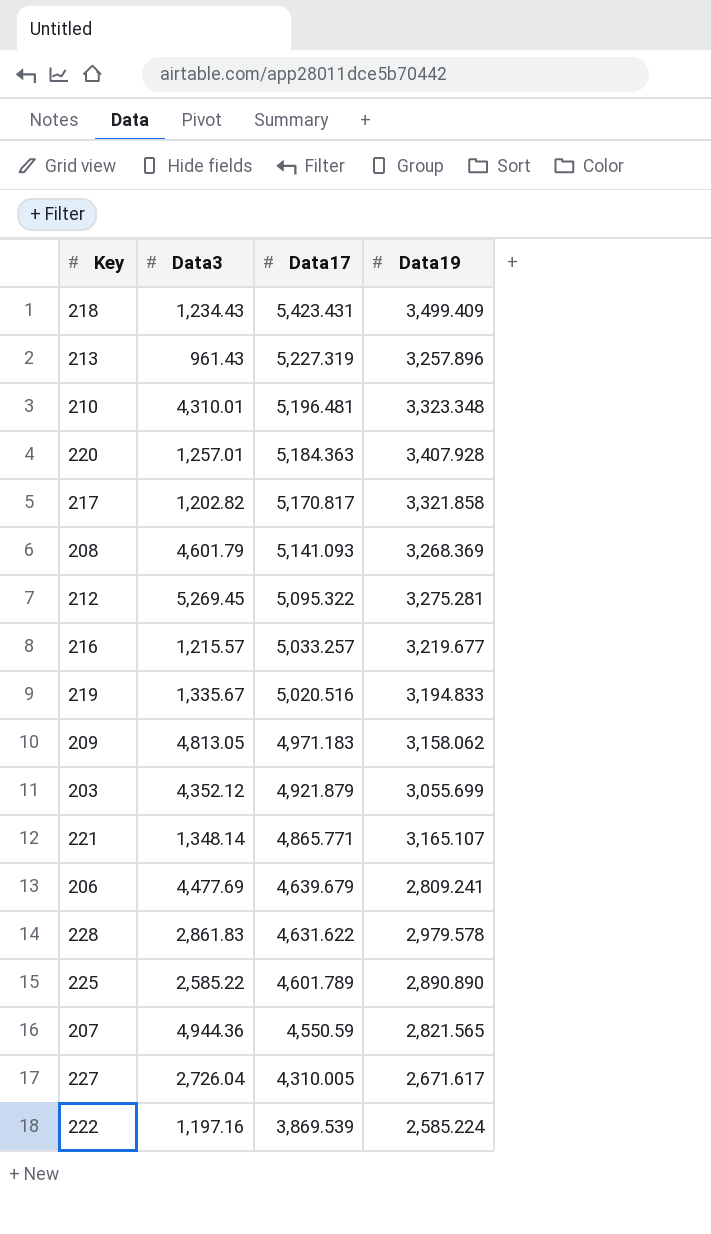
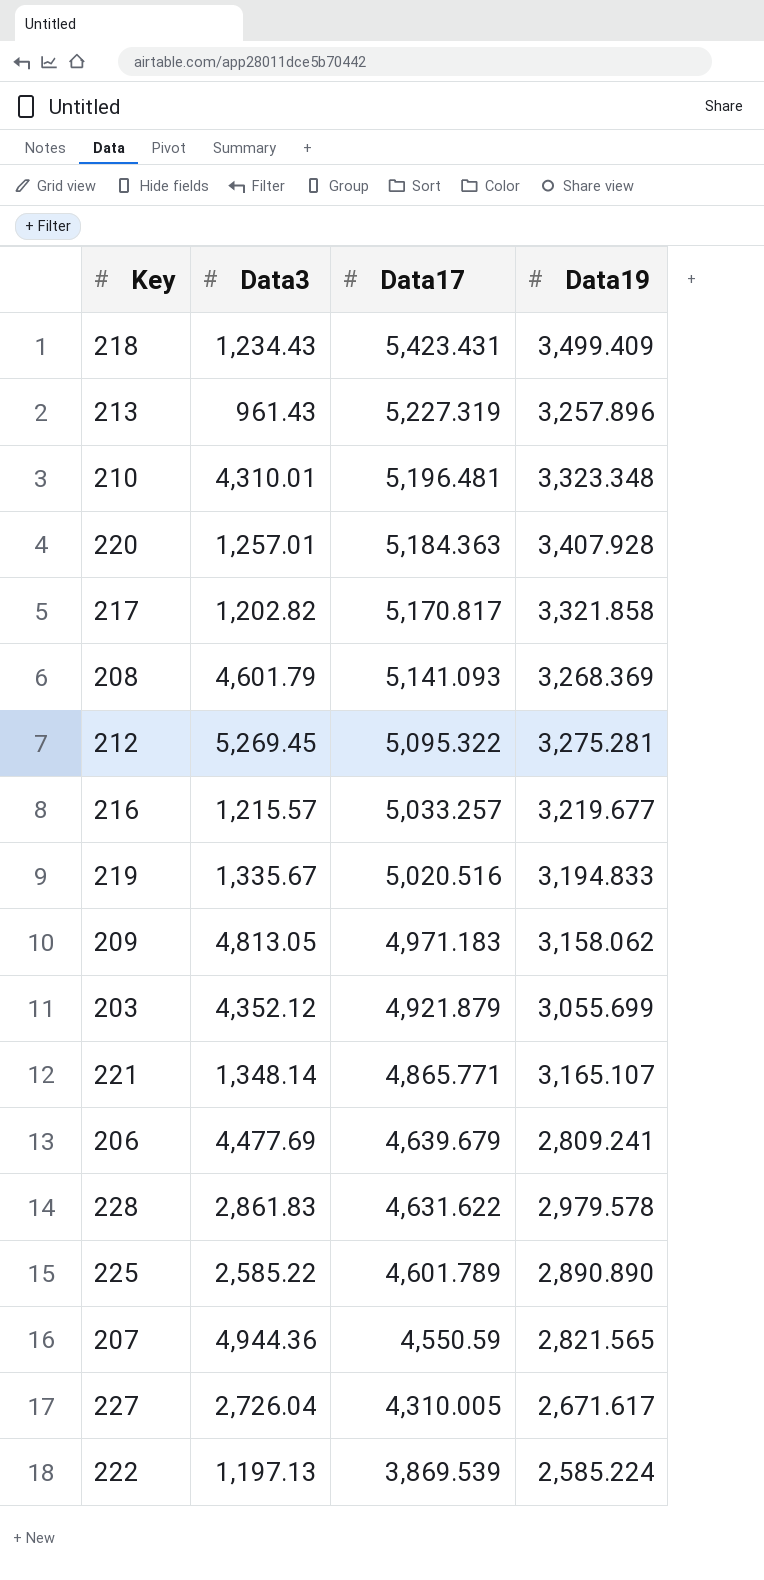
222 | Data3: 1,197.16 -> 1,197.13

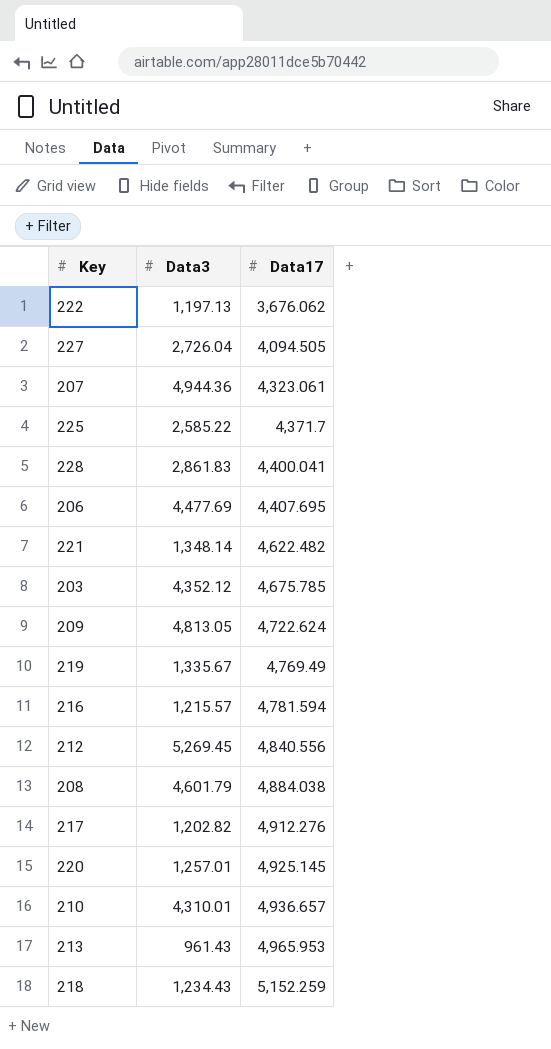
row order: Data17 descending -> Data17 ascending
column Data19 | position: 4 -> none
222 | Data17: 3,869.539 -> 3,676.062
227 | Data17: 4,310.005 -> 4,094.505
207 | Data17: 4,550.59 -> 4,323.061
225 | Data17: 4,601.789 -> 4,371.7
228 | Data17: 4,631.622 -> 4,400.041
206 | Data17: 4,639.679 -> 4,407.695
221 | Data17: 4,865.771 -> 4,622.482
203 | Data17: 4,921.879 -> 4,675.785
209 | Data17: 4,971.183 -> 4,722.624
219 | Data17: 5,020.516 -> 4,769.49
216 | Data17: 5,033.257 -> 4,781.594
212 | Data17: 5,095.322 -> 4,840.556
208 | Data17: 5,141.093 -> 4,884.038
217 | Data17: 5,170.817 -> 4,912.276
220 | Data17: 5,184.363 -> 4,925.145
210 | Data17: 5,196.481 -> 4,936.657
213 | Data17: 5,227.319 -> 4,965.953
218 | Data17: 5,423.431 -> 5,152.259

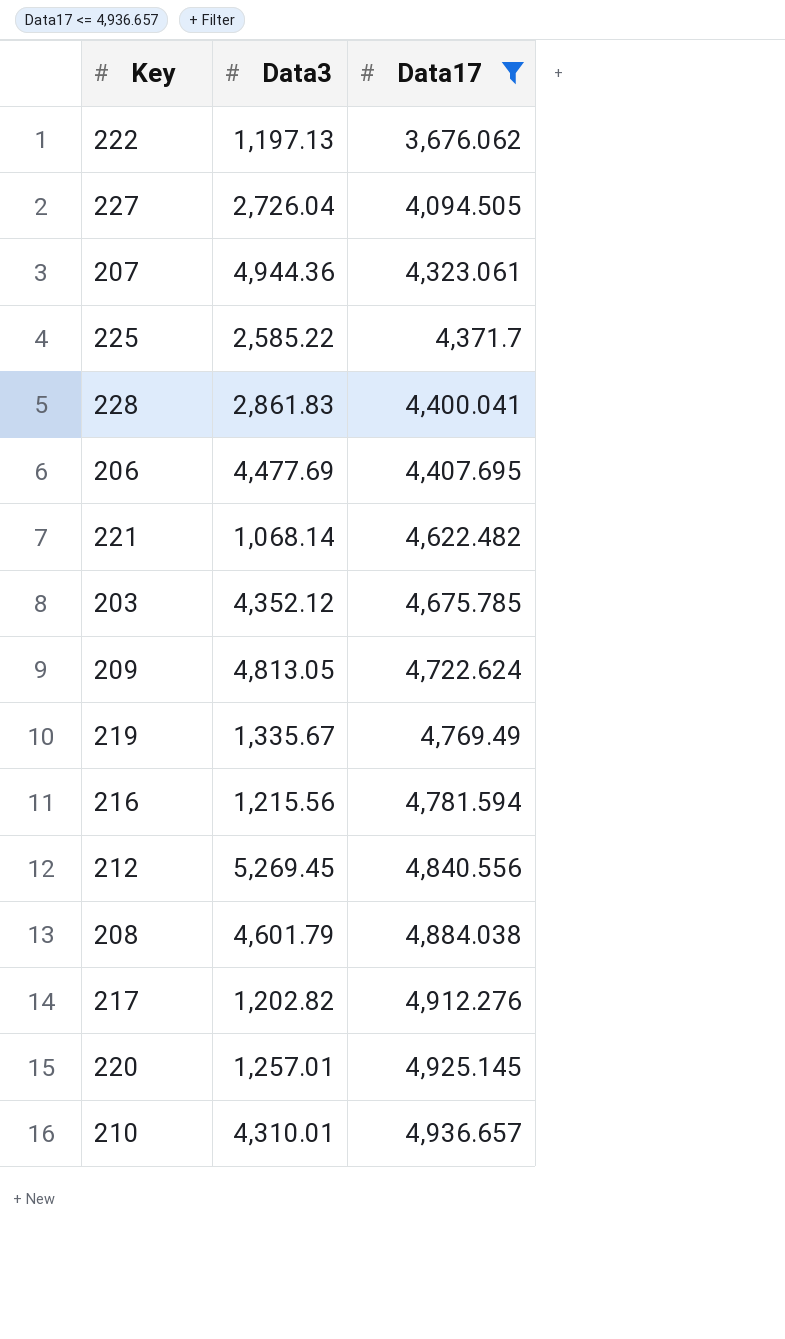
filter: none -> Data17 <= 4,936.657
221 | Data3: 1,348.14 -> 1,068.14
216 | Data3: 1,215.57 -> 1,215.56

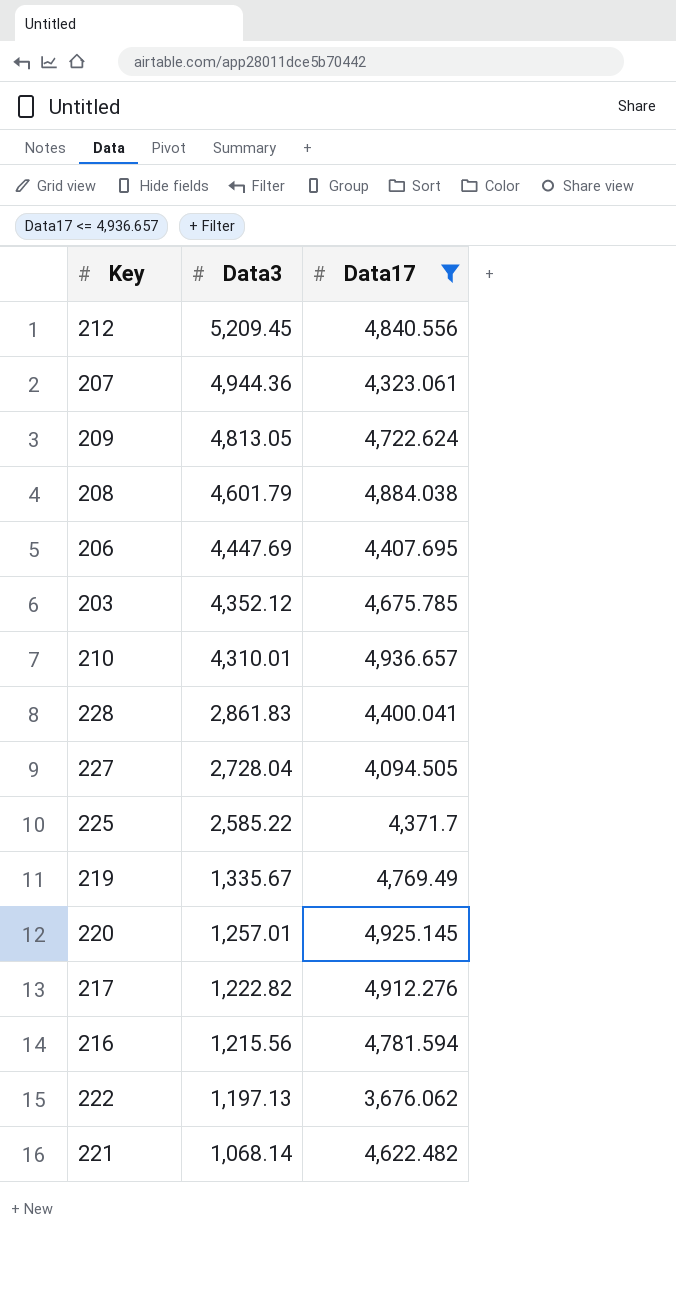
row order: Data17 ascending -> Data3 descending
212 | Data3: 5,269.45 -> 5,209.45
206 | Data3: 4,477.69 -> 4,447.69
227 | Data3: 2,726.04 -> 2,728.04
217 | Data3: 1,202.82 -> 1,222.82

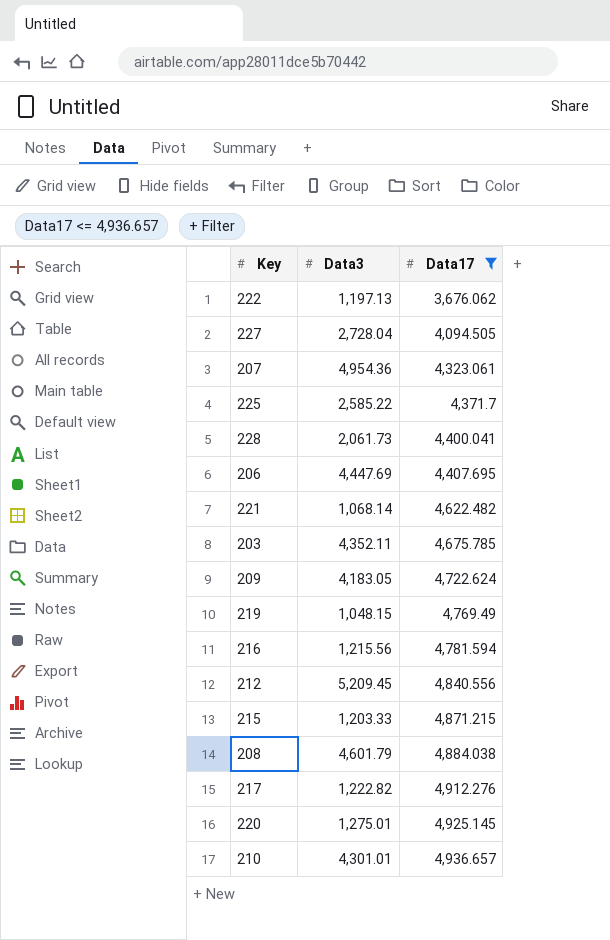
row order: Data3 descending -> Data17 ascending
207 | Data3: 4,944.36 -> 4,954.36
228 | Data3: 2,861.83 -> 2,061.73
203 | Data3: 4,352.12 -> 4,352.11
209 | Data3: 4,813.05 -> 4,183.05
219 | Data3: 1,335.67 -> 1,048.15
row 215: none -> 1,203.33 | 4,871.215
220 | Data3: 1,257.01 -> 1,275.01
210 | Data3: 4,310.01 -> 4,301.01

